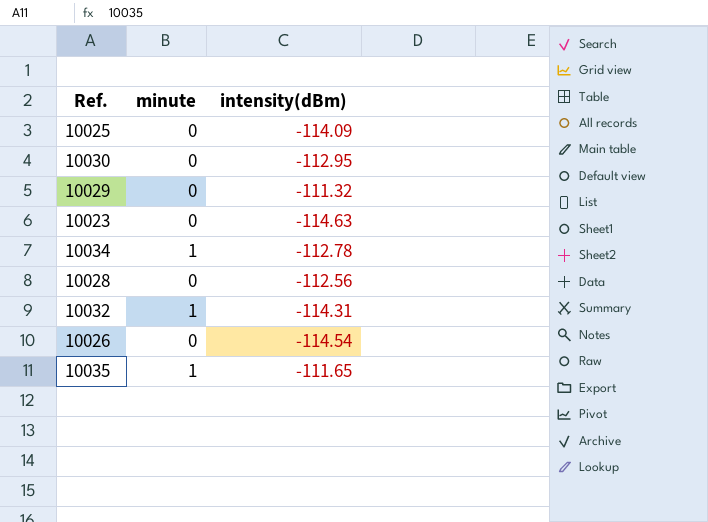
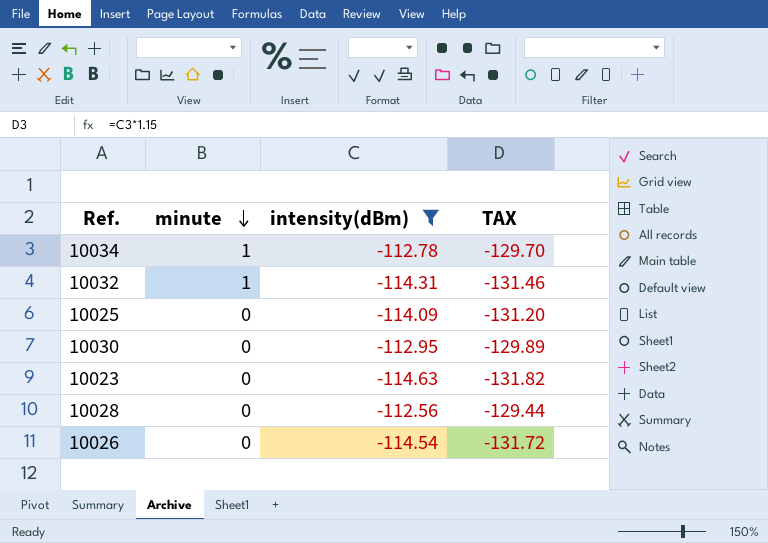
filter: none -> intensity(dBm) <= -112.56
row order: none -> minute descending
column TAX | formula: none -> [intensity(dBm)] * 1.15

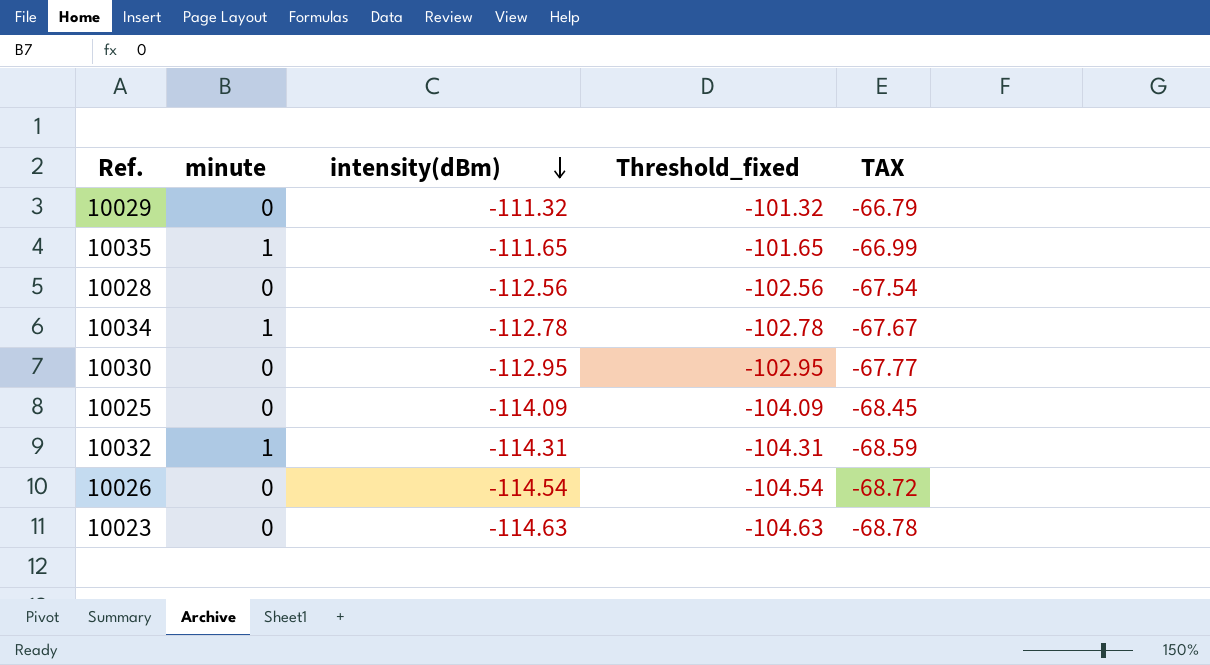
filter: intensity(dBm) <= -112.56 -> none
row order: minute descending -> intensity(dBm) descending
column Threshold_fixed | formula: none -> [intensity(dBm)] + 10
column TAX | formula: [intensity(dBm)] * 1.15 -> [intensity(dBm)] * 0.6

